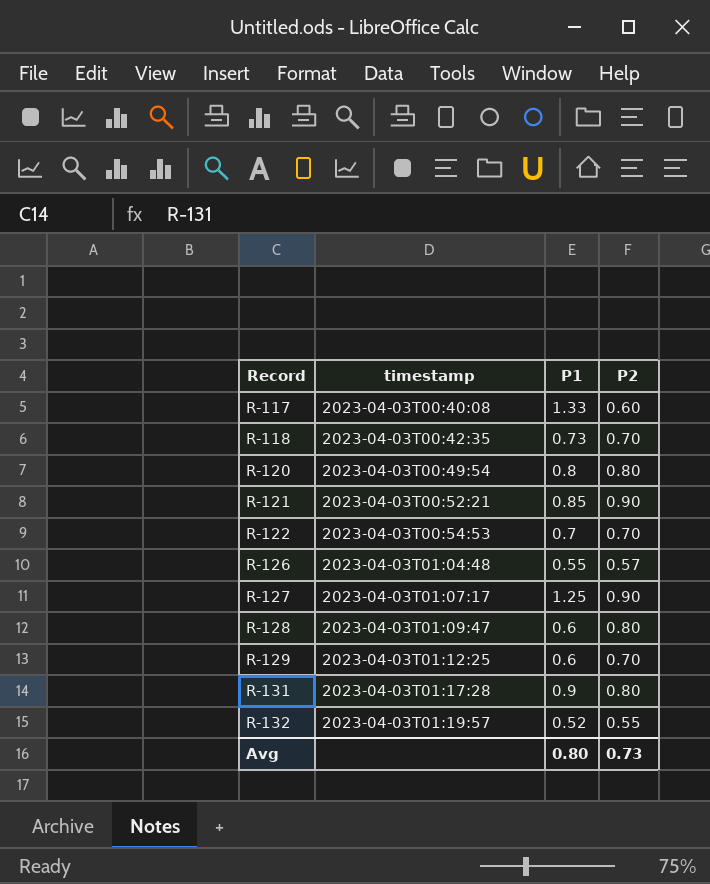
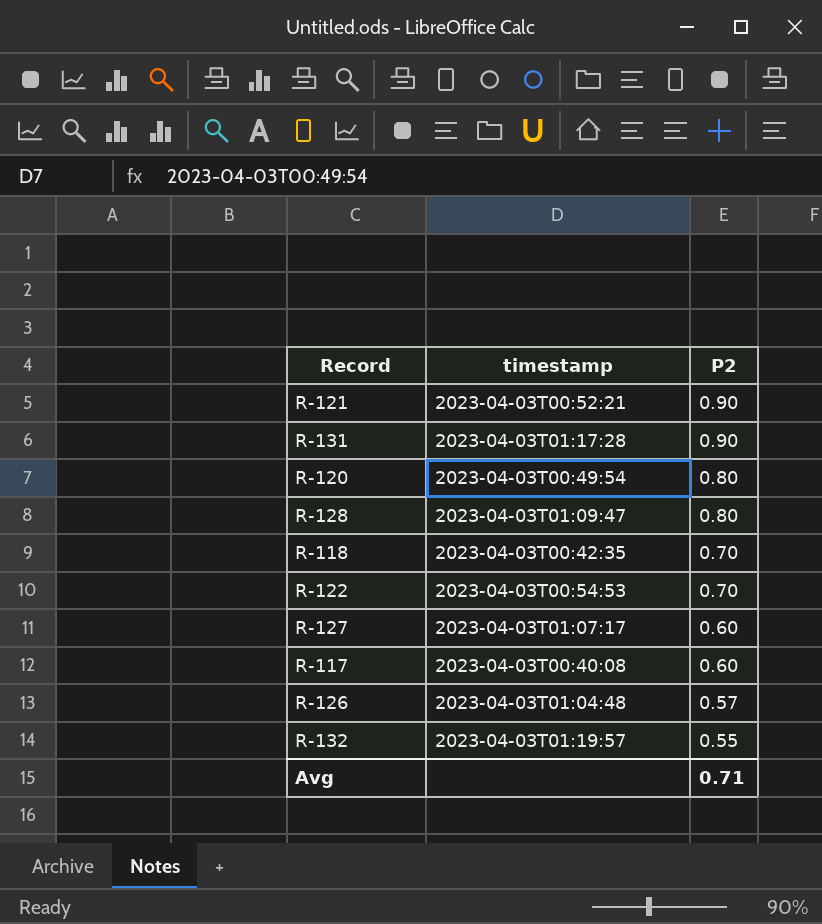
row order: Record ascending -> P2 descending
column P1 | position: 3 -> none
row R-129: 2023-04-03T01:12:25 | 0.6 | 0.70 -> none
R-131 | P2: 0.80 -> 0.90
R-127 | P2: 0.90 -> 0.60
Avg | P2: 0.73 -> 0.71

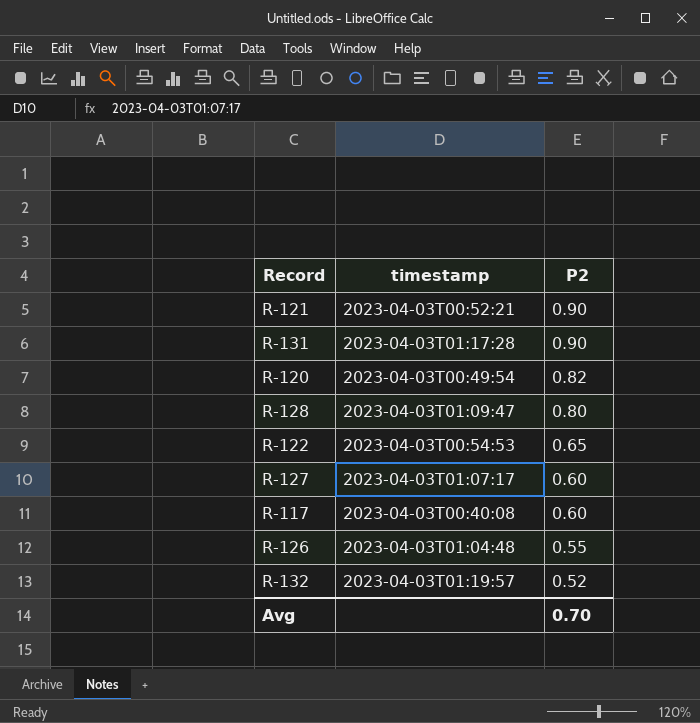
row R-118: 2023-04-03T00:42:35 | 0.70 -> none
R-120 | P2: 0.80 -> 0.82
R-122 | P2: 0.70 -> 0.65
R-126 | P2: 0.57 -> 0.55
R-132 | P2: 0.55 -> 0.52
Avg | P2: 0.71 -> 0.70

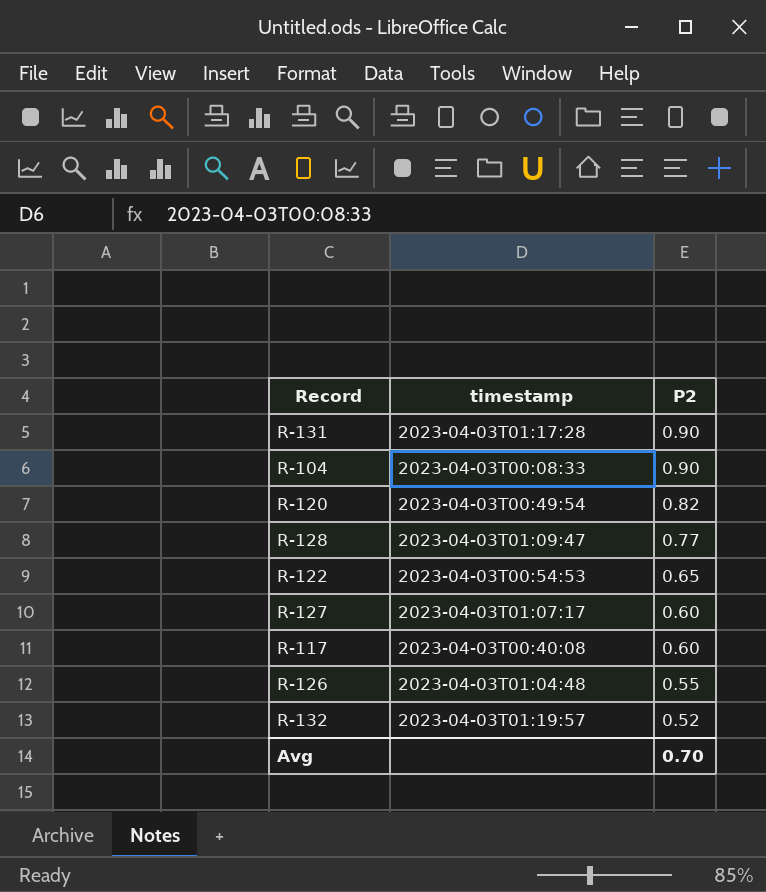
row R-121: 2023-04-03T00:52:21 | 0.90 -> none
row R-104: none -> 2023-04-03T00:08:33 | 0.90
R-128 | P2: 0.80 -> 0.77

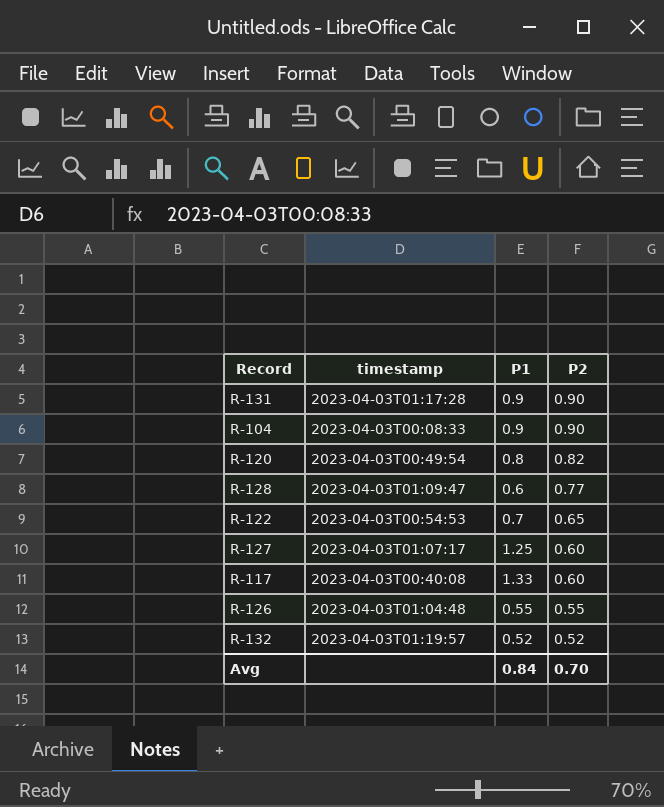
column P1 | position: none -> 3

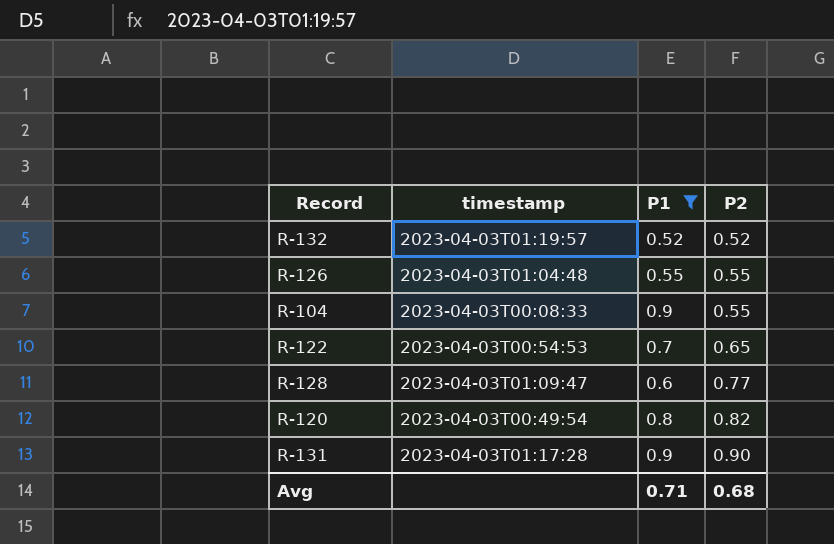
filter: none -> P1 <= 0.9
row order: P2 descending -> P2 ascending
R-104 | P2: 0.90 -> 0.55
Avg | P1: 0.84 -> 0.71
Avg | P2: 0.70 -> 0.68

